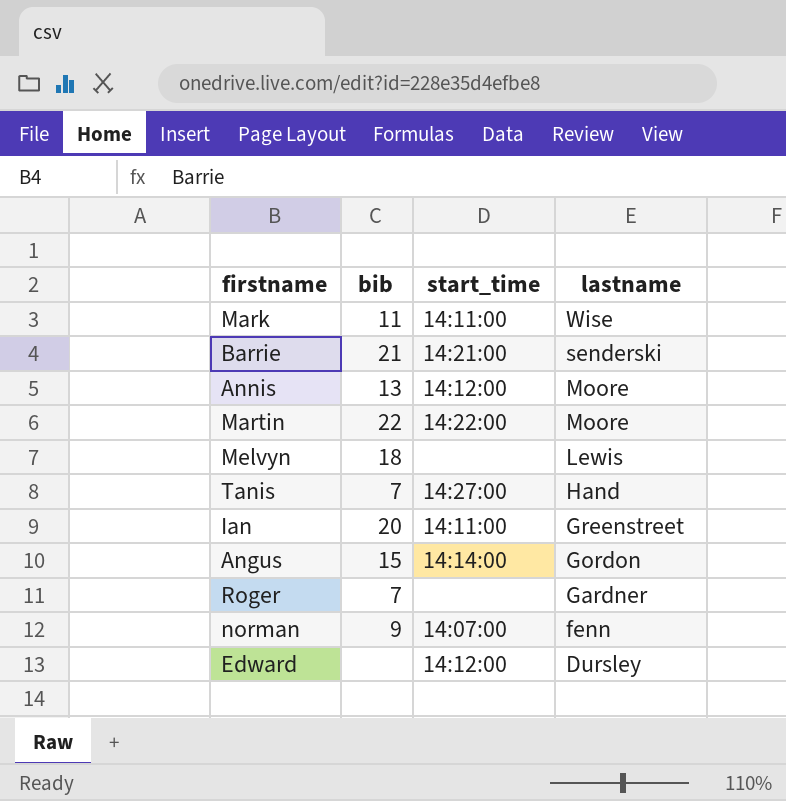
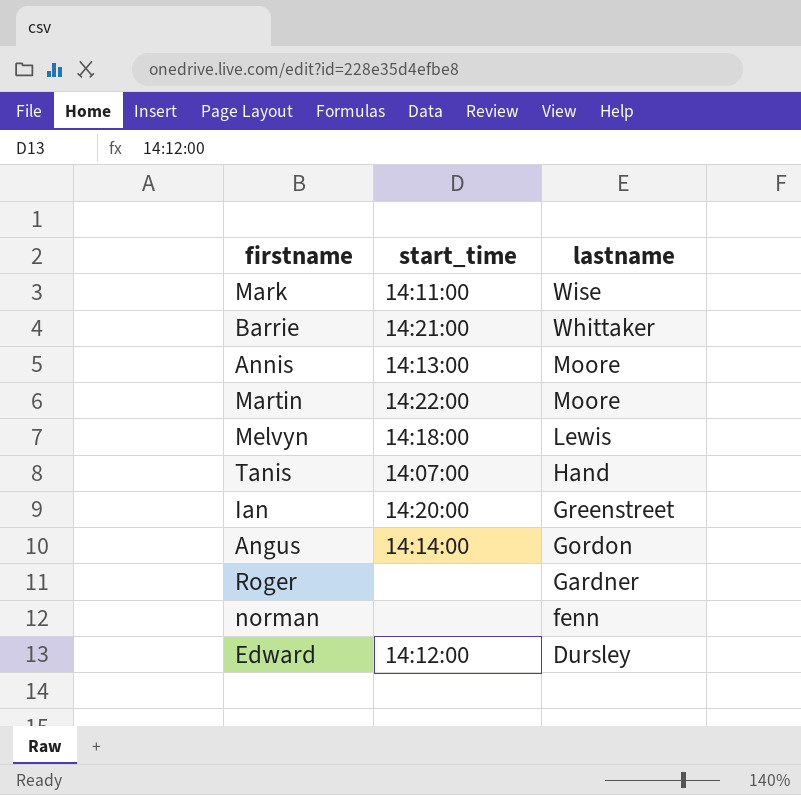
column bib | position: 2 -> none
Barrie | lastname: senderski -> Whittaker
Annis | start_time: 14:12:00 -> 14:13:00
Melvyn | start_time: none -> 14:18:00
Tanis | start_time: 14:27:00 -> 14:07:00
Ian | start_time: 14:11:00 -> 14:20:00
norman | start_time: 14:07:00 -> none

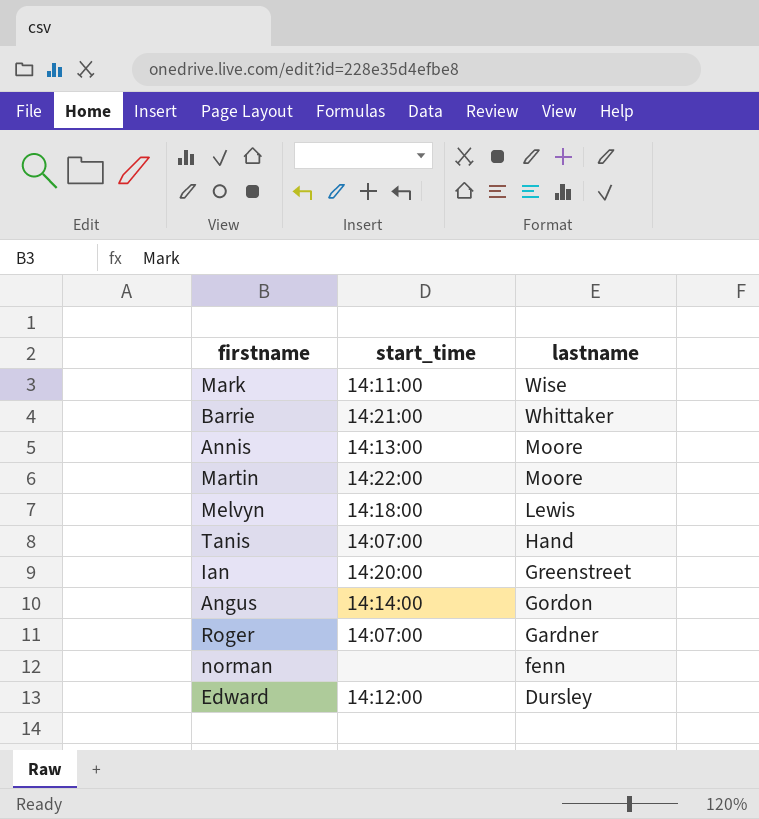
Roger | start_time: none -> 14:07:00

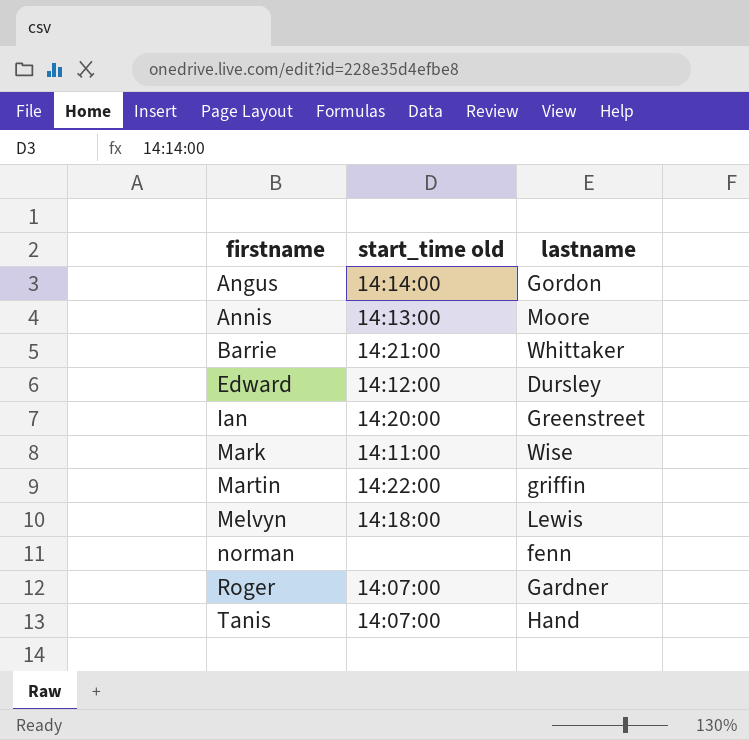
row order: lastname descending -> firstname ascending
column name: start_time -> start_time old
Martin | lastname: Moore -> griffin

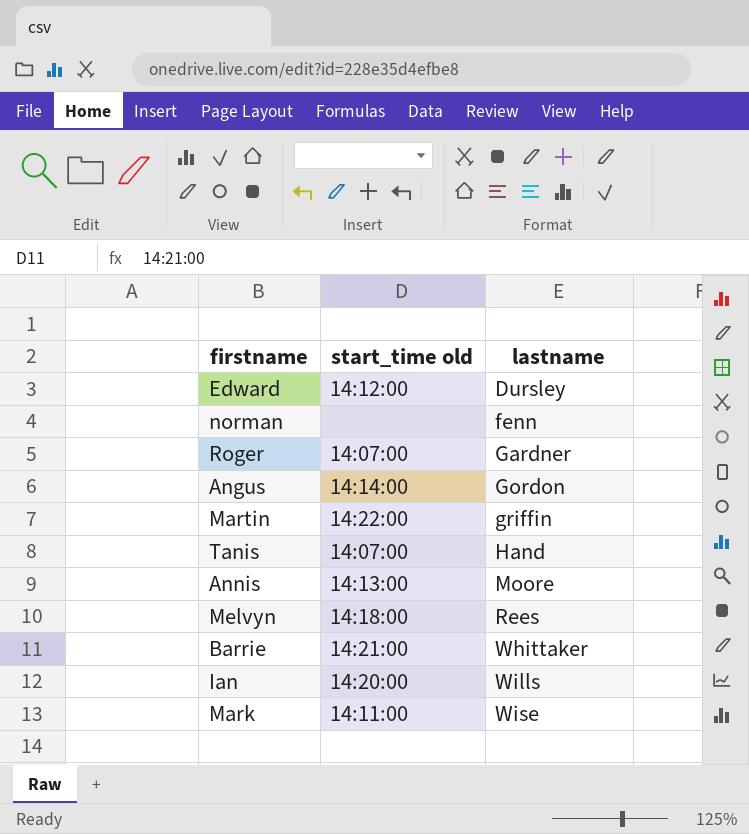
row order: firstname ascending -> lastname ascending
Melvyn | lastname: Lewis -> Rees
Ian | lastname: Greenstreet -> Wills

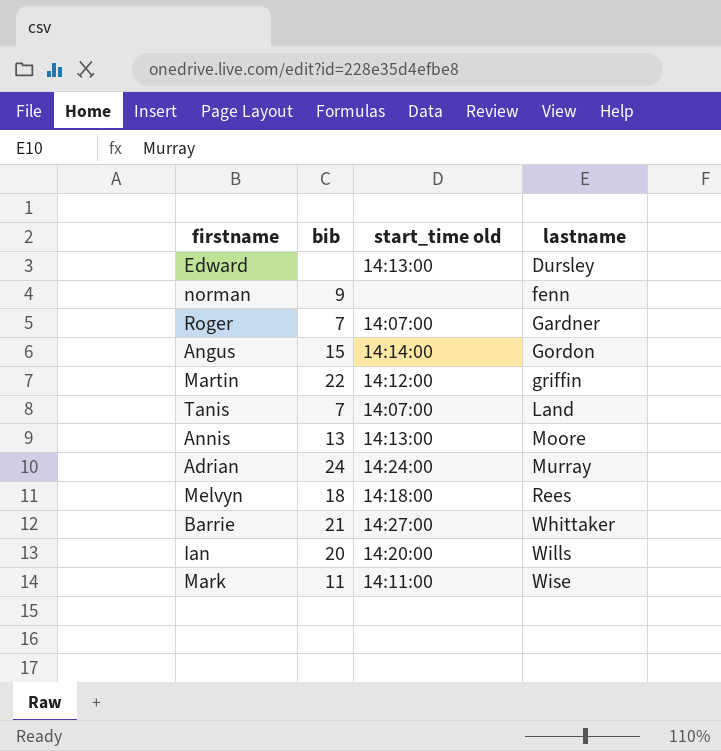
column bib | position: none -> 2
Edward | start_time old: 14:12:00 -> 14:13:00
Martin | start_time old: 14:22:00 -> 14:12:00
Tanis | lastname: Hand -> Land
row Adrian: none -> 24 | 14:24:00 | Murray
Barrie | start_time old: 14:21:00 -> 14:27:00

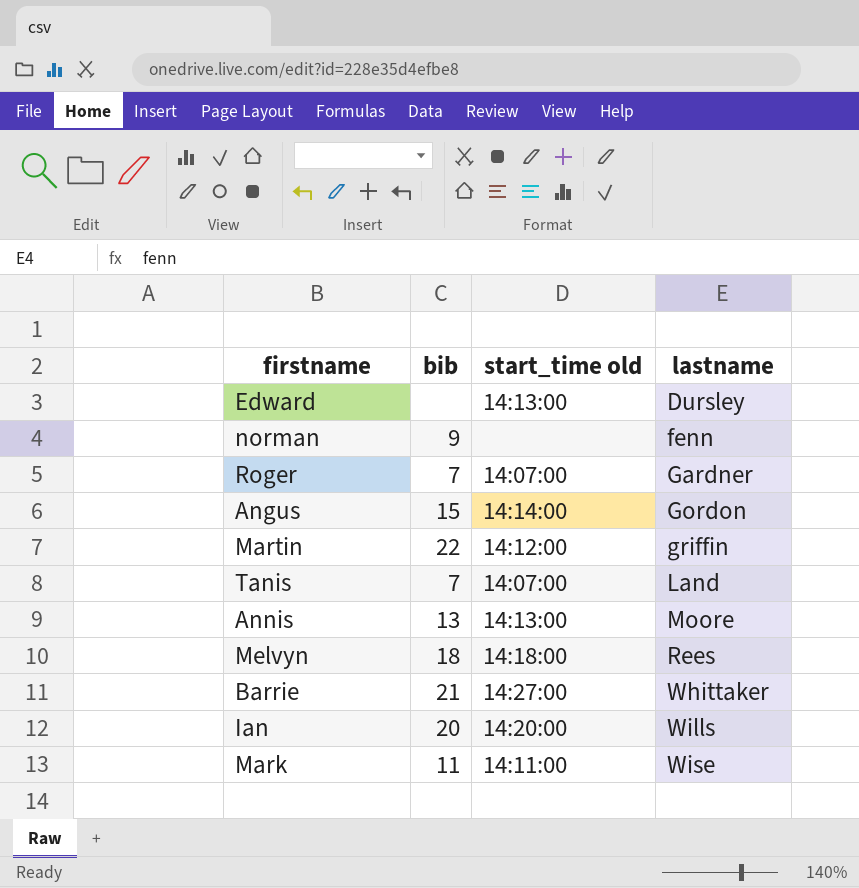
row Adrian: 24 | 14:24:00 | Murray -> none

